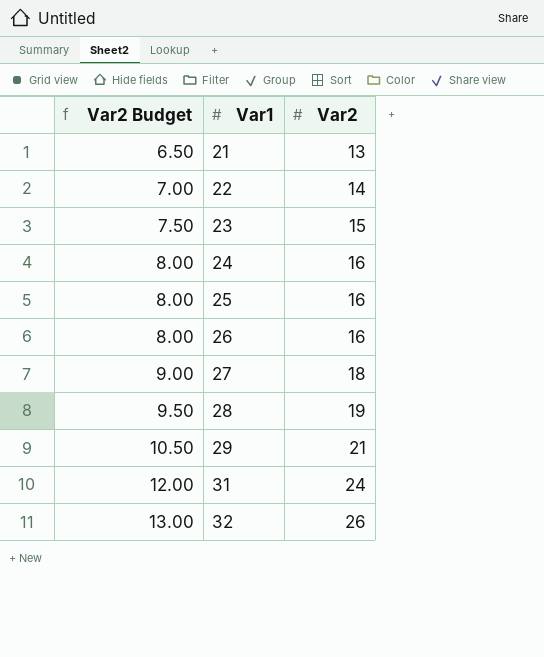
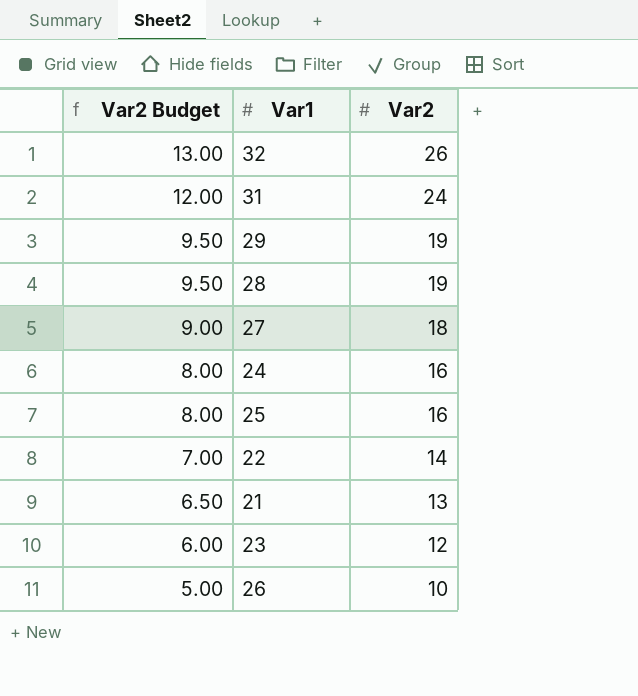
row order: Var2 Budget ascending -> Var2 Budget descending
29 | Var2 Budget: 10.50 -> 9.50
29 | Var2: 21 -> 19
23 | Var2 Budget: 7.50 -> 6.00
23 | Var2: 15 -> 12
26 | Var2 Budget: 8.00 -> 5.00
26 | Var2: 16 -> 10

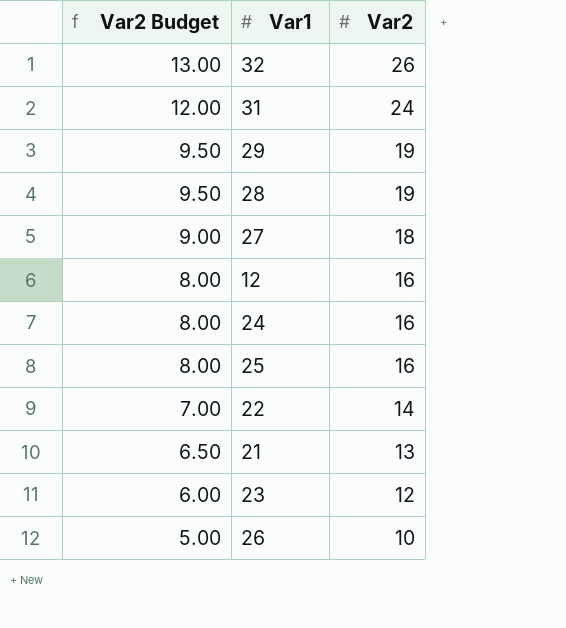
row 12: none -> 8.00 | 16

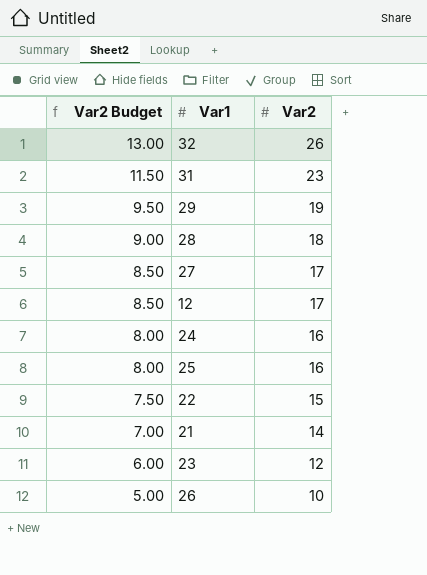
31 | Var2 Budget: 12.00 -> 11.50
31 | Var2: 24 -> 23
28 | Var2 Budget: 9.50 -> 9.00
28 | Var2: 19 -> 18
27 | Var2 Budget: 9.00 -> 8.50
27 | Var2: 18 -> 17
12 | Var2 Budget: 8.00 -> 8.50
12 | Var2: 16 -> 17
22 | Var2 Budget: 7.00 -> 7.50
22 | Var2: 14 -> 15
21 | Var2 Budget: 6.50 -> 7.00
21 | Var2: 13 -> 14

